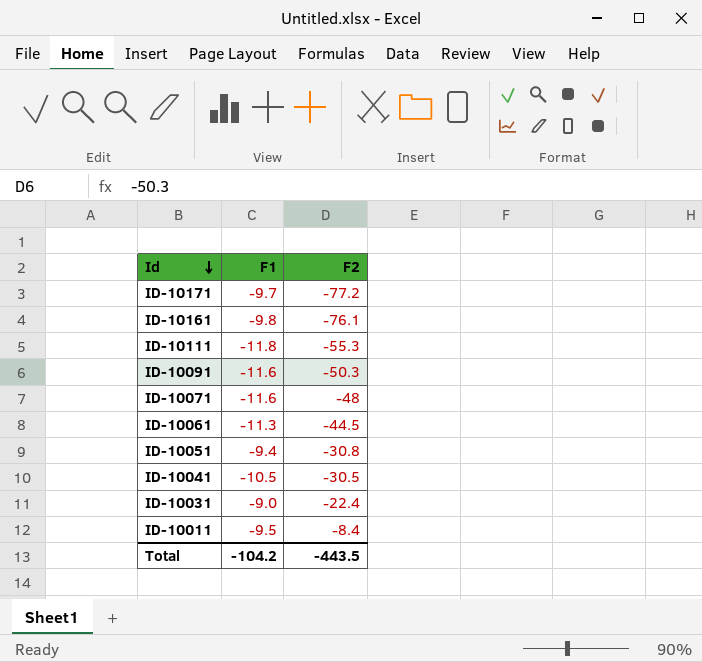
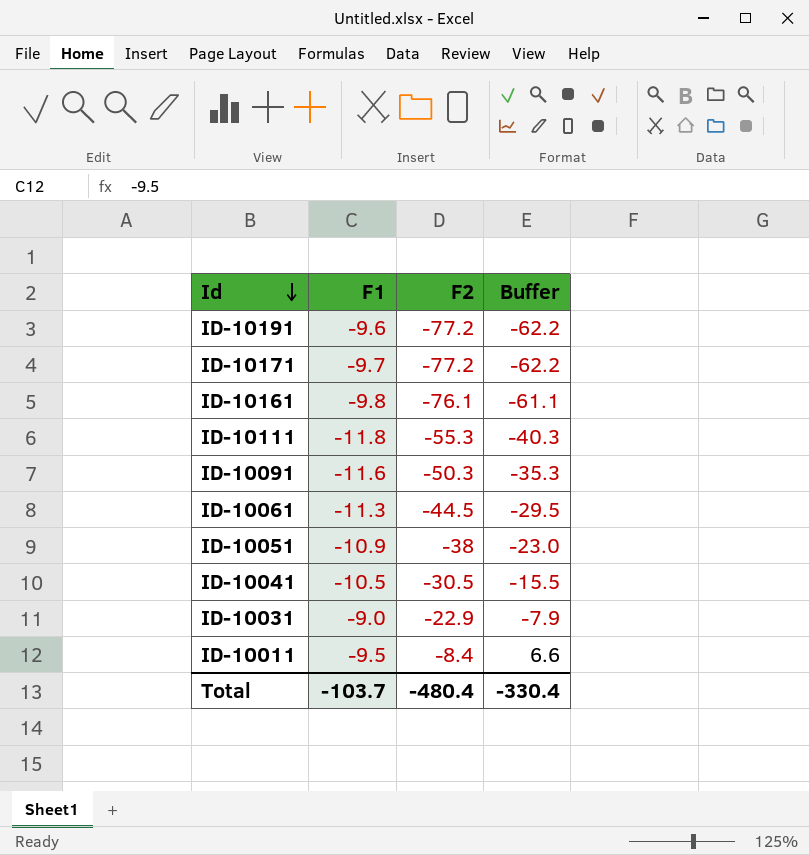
column Buffer | formula: none -> [F2] + 15
row ID-10071: -11.6 | -48 -> none
row ID-10191: none -> -9.6 | -77.2 | -62.2
ID-10051 | F1: -9.4 -> -10.9
ID-10051 | F2: -30.8 -> -38
ID-10031 | F2: -22.4 -> -22.9
Total | F1: -104.2 -> -103.7
Total | F2: -443.5 -> -480.4

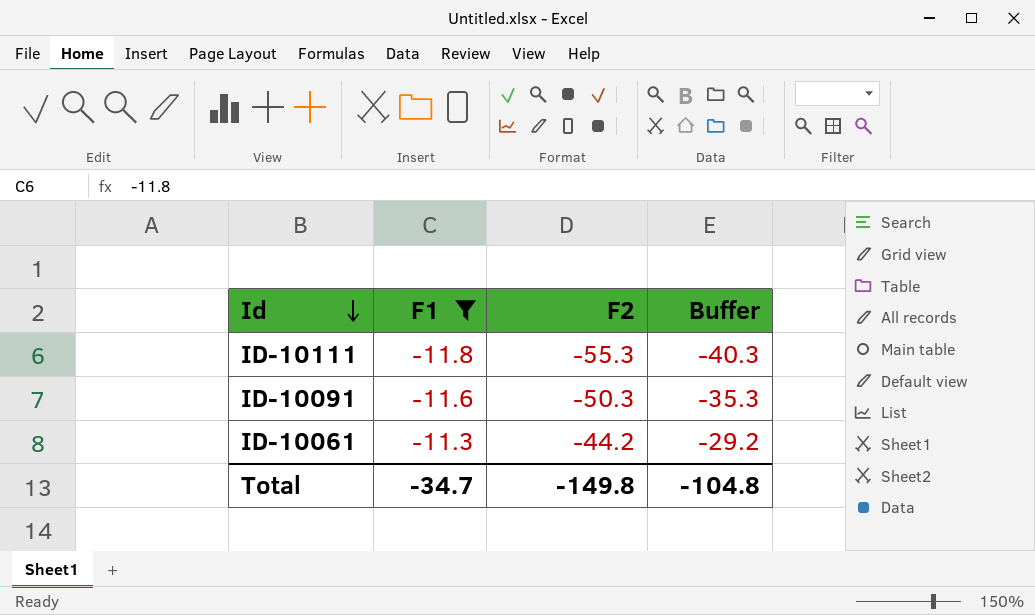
filter: none -> F1 <= -11.3
ID-10061 | F2: -44.5 -> -44.2
ID-10061 | Buffer: -29.5 -> -29.2
Total | F1: -103.7 -> -34.7
Total | F2: -480.4 -> -149.8
Total | Buffer: -330.4 -> -104.8

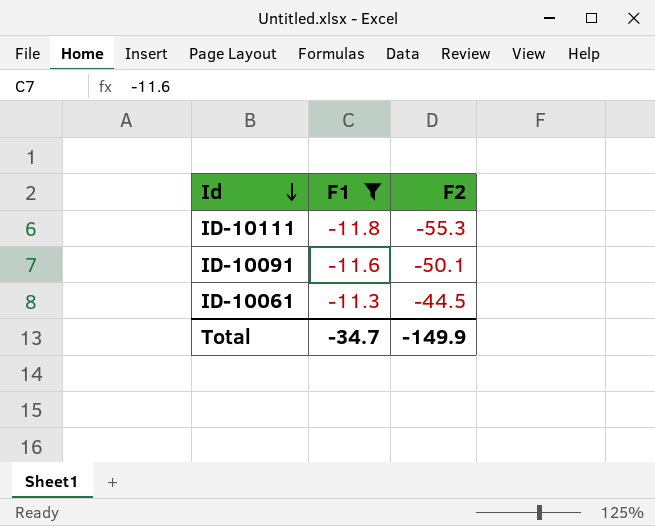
column Buffer | formula: [F2] + 15 -> none
ID-10091 | F2: -50.3 -> -50.1
ID-10061 | F2: -44.2 -> -44.5
Total | F2: -149.8 -> -149.9

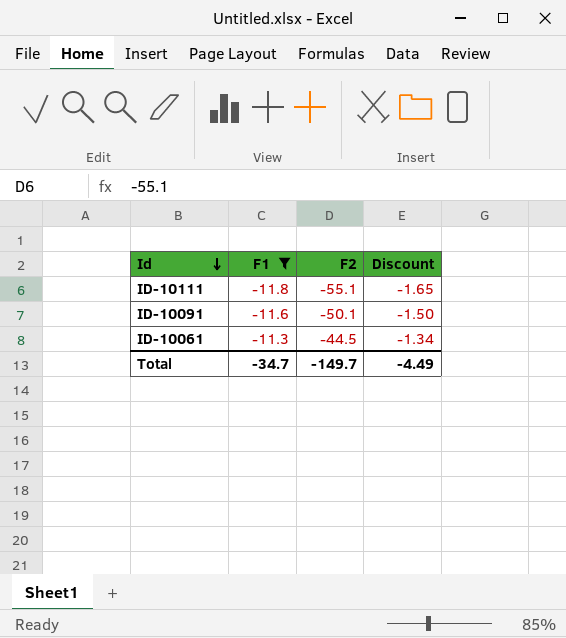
column Discount | formula: none -> [F2] * 0.03
ID-10111 | F2: -55.3 -> -55.1
Total | F2: -149.9 -> -149.7

